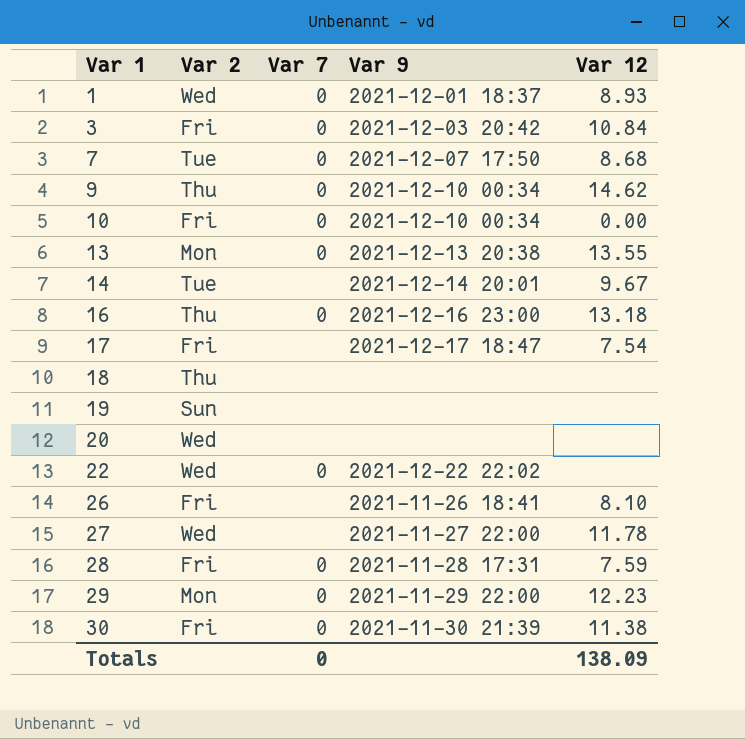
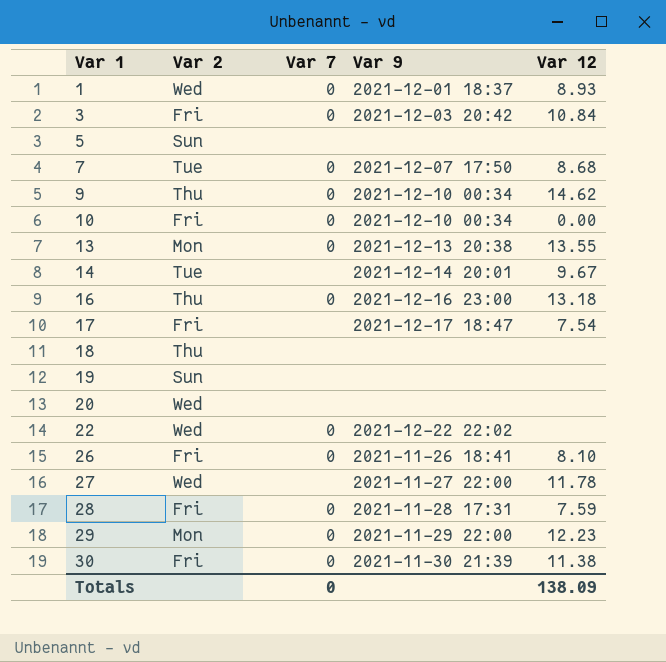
row 5: none -> Sun | none | none | none
26 | Var 7: none -> 0

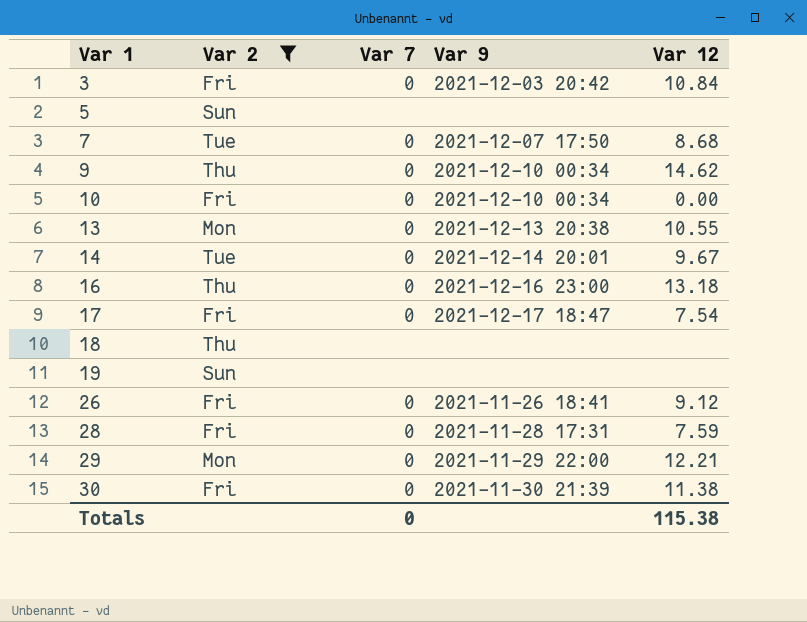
filter: none -> Var 2 != Wed
13 | Var 12: 13.55 -> 10.55
14 | Var 7: none -> 0
17 | Var 7: none -> 0
26 | Var 12: 8.10 -> 9.12
29 | Var 12: 12.23 -> 12.21
Totals | Var 12: 138.09 -> 115.38

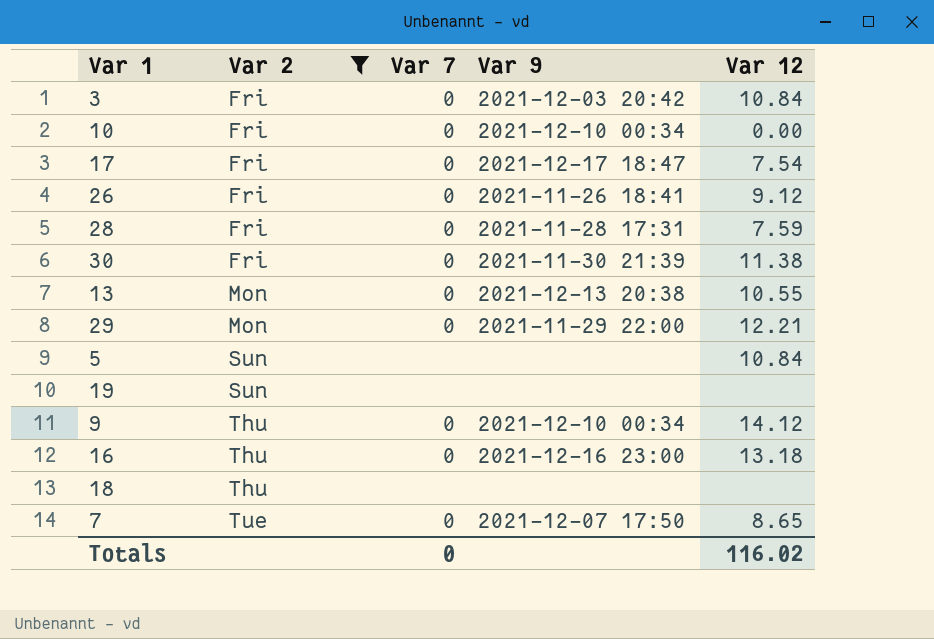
row order: Var 1 ascending -> Var 2 ascending
row 14: Tue | 0 | 2021-12-14 20:01 | 9.67 -> none
5 | Var 12: none -> 10.84
9 | Var 12: 14.62 -> 14.12
7 | Var 12: 8.68 -> 8.65
Totals | Var 12: 115.38 -> 116.02

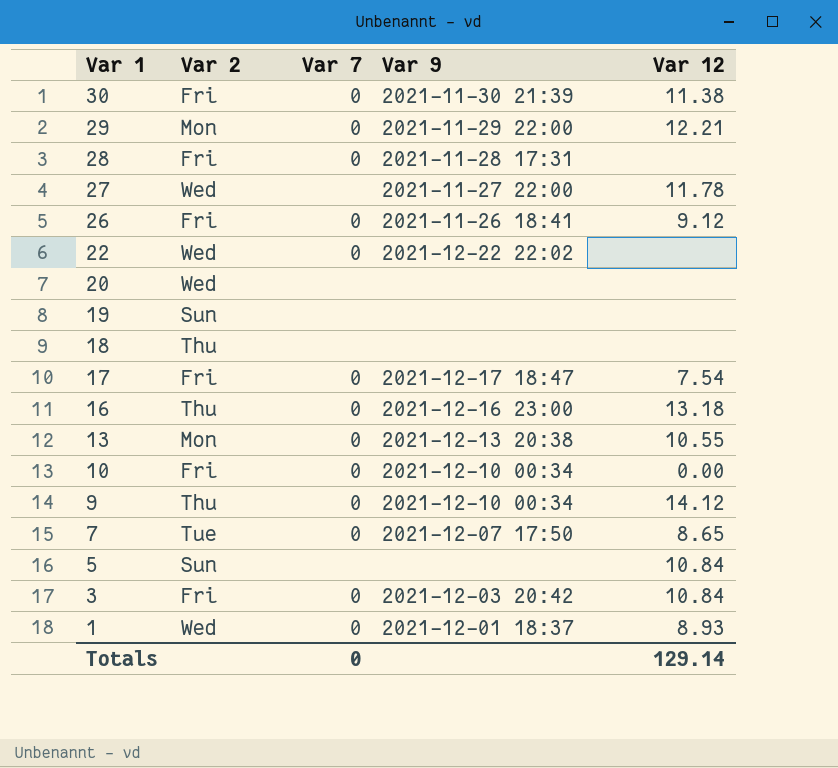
filter: Var 2 != Wed -> none
row order: Var 2 ascending -> Var 1 descending
28 | Var 12: 7.59 -> none
Totals | Var 12: 116.02 -> 129.14

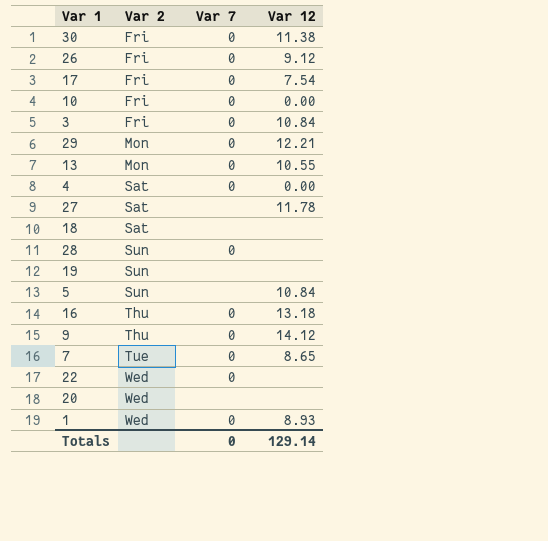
row order: Var 1 descending -> Var 2 ascending
column Var 9 | position: 4 -> none
row 4: none -> Sat | 0 | 0.00
27 | Var 2: Wed -> Sat
18 | Var 2: Thu -> Sat
28 | Var 2: Fri -> Sun

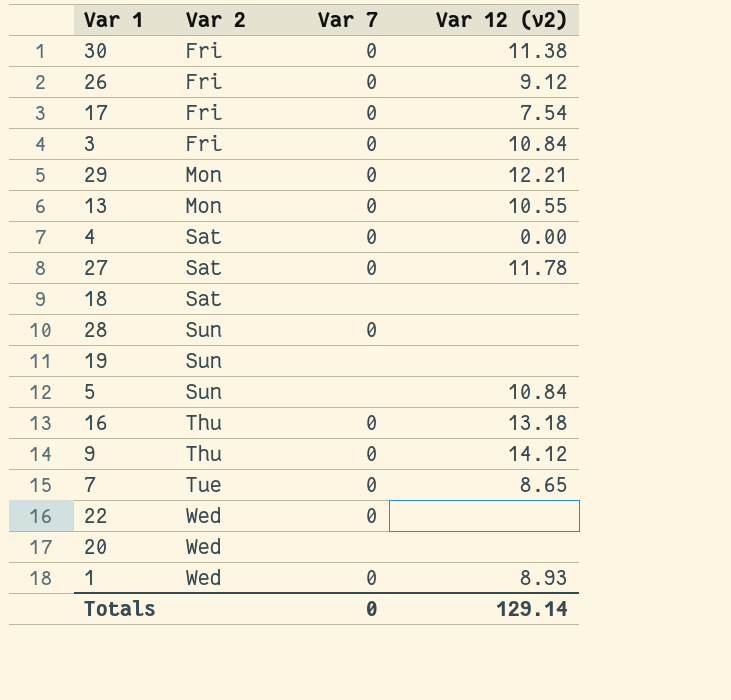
column name: Var 12 -> Var 12 (v2)
row 10: Fri | 0 | 0.00 -> none
27 | Var 7: none -> 0

